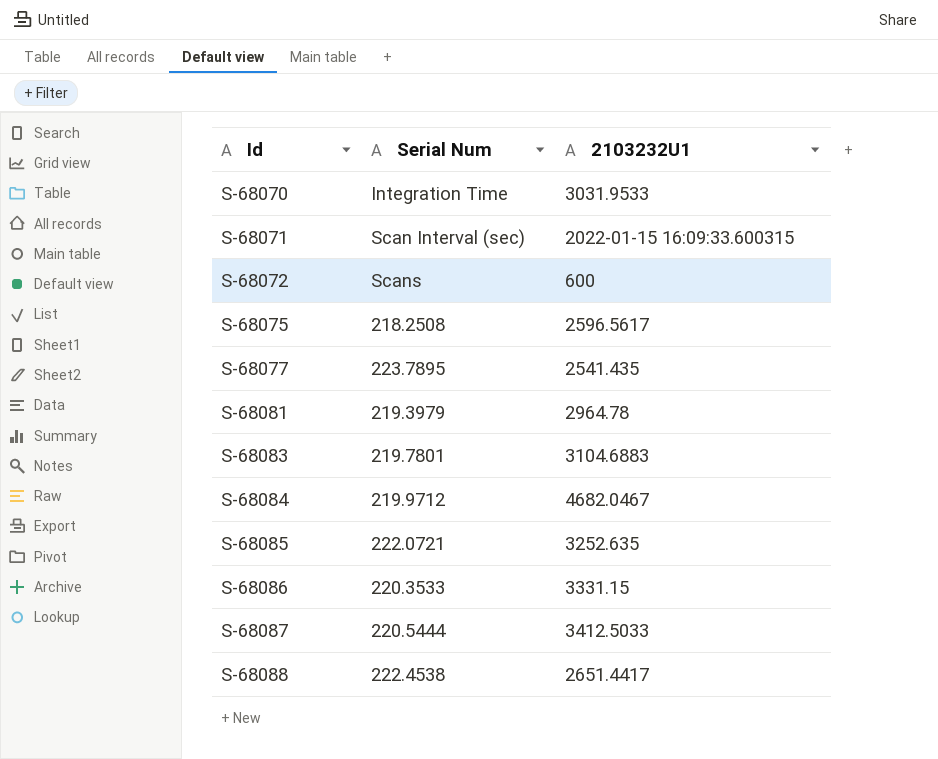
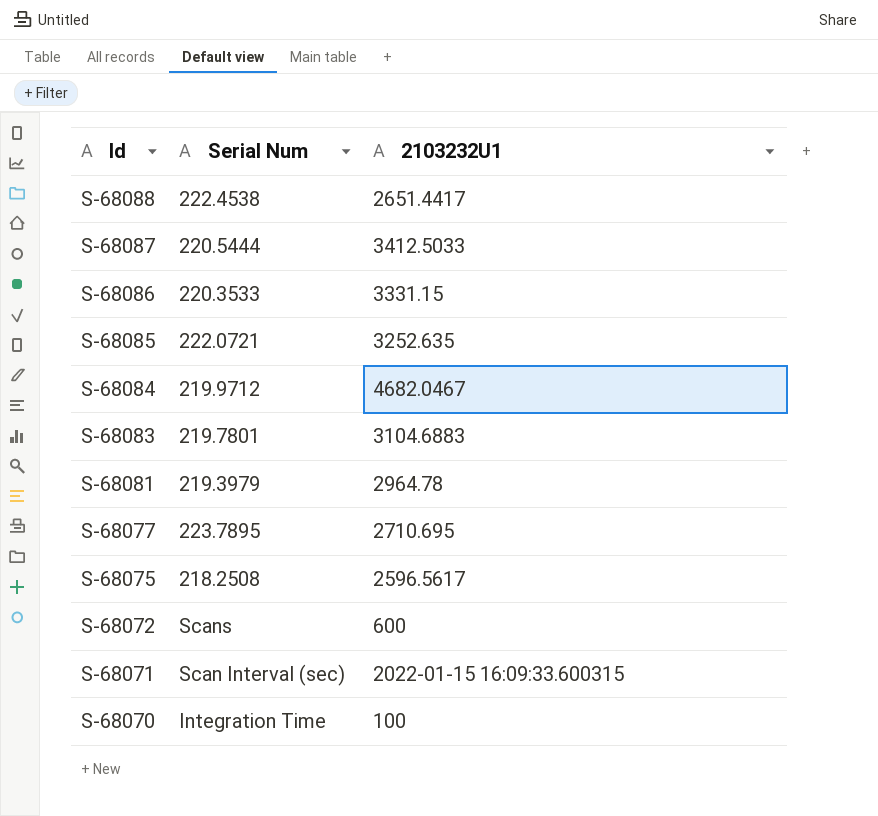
row order: Id ascending -> Id descending
S-68077 | 2103232U1: 2541.435 -> 2710.695
S-68070 | 2103232U1: 3031.9533 -> 100

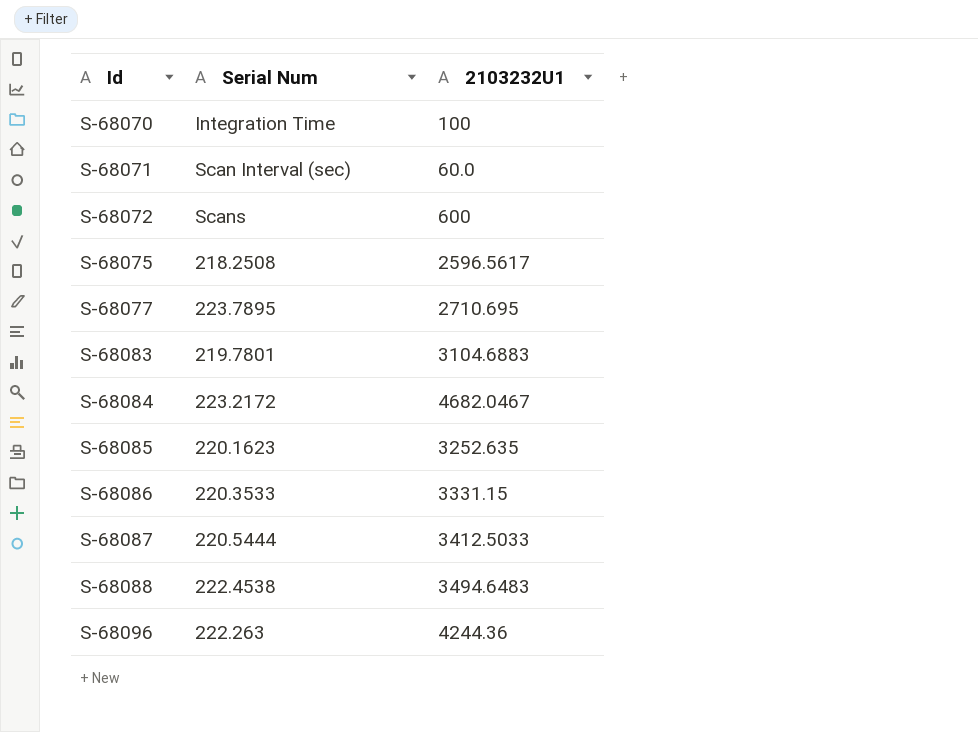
row order: Id descending -> Id ascending
row S-68081: 219.3979 | 2964.78 -> none
S-68071 | 2103232U1: 2022-01-15 16:09:33.600315 -> 60.0
S-68084 | Serial Num: 219.9712 -> 223.2172
S-68085 | Serial Num: 222.0721 -> 220.1623
S-68088 | 2103232U1: 2651.4417 -> 3494.6483
row S-68096: none -> 222.263 | 4244.36

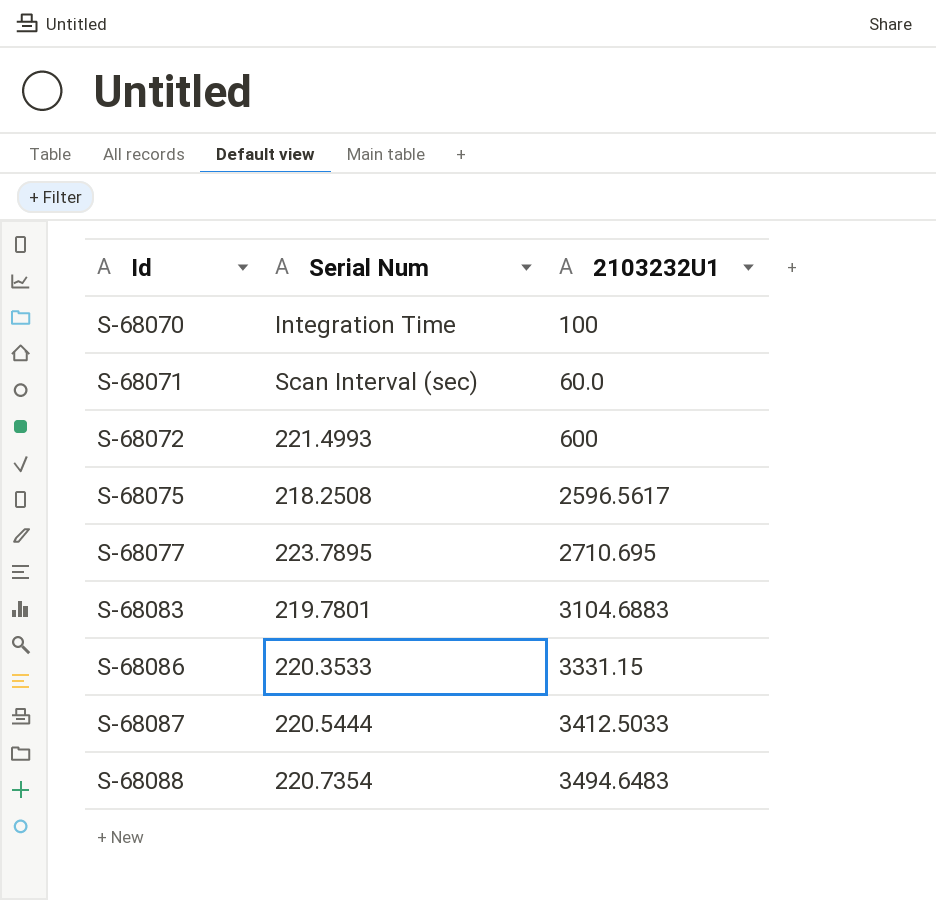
row S-68084: 223.2172 | 4682.0467 -> none
row S-68085: 220.1623 | 3252.635 -> none
row S-68096: 222.263 | 4244.36 -> none
S-68072 | Serial Num: Scans -> 221.4993
S-68088 | Serial Num: 222.4538 -> 220.7354

